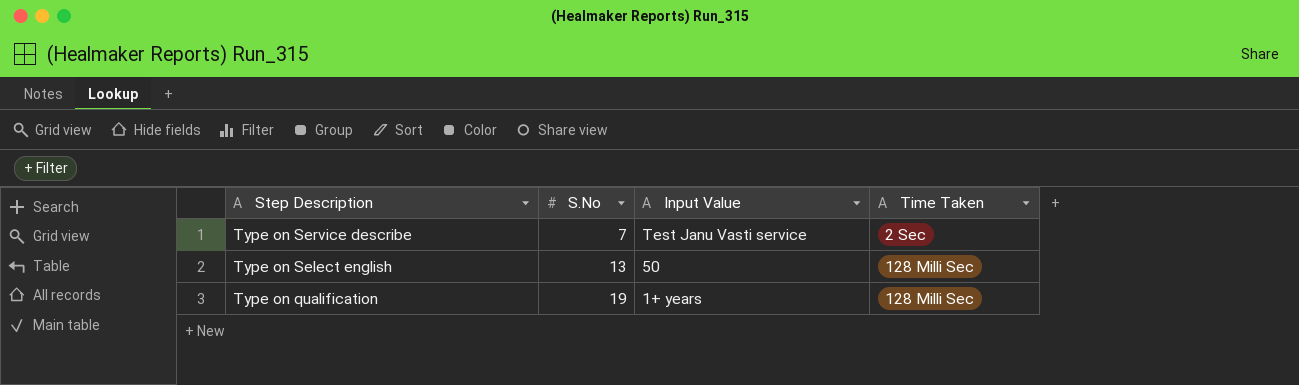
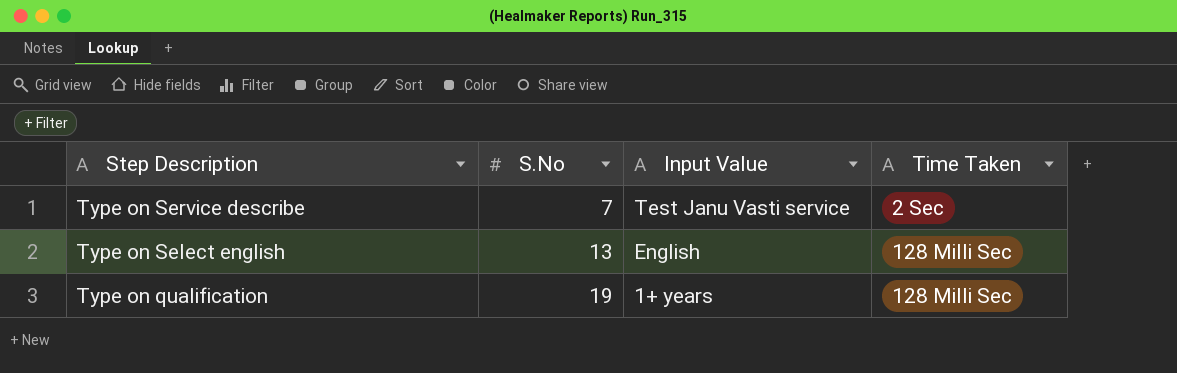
Type on Select english | Input Value: 50 -> English

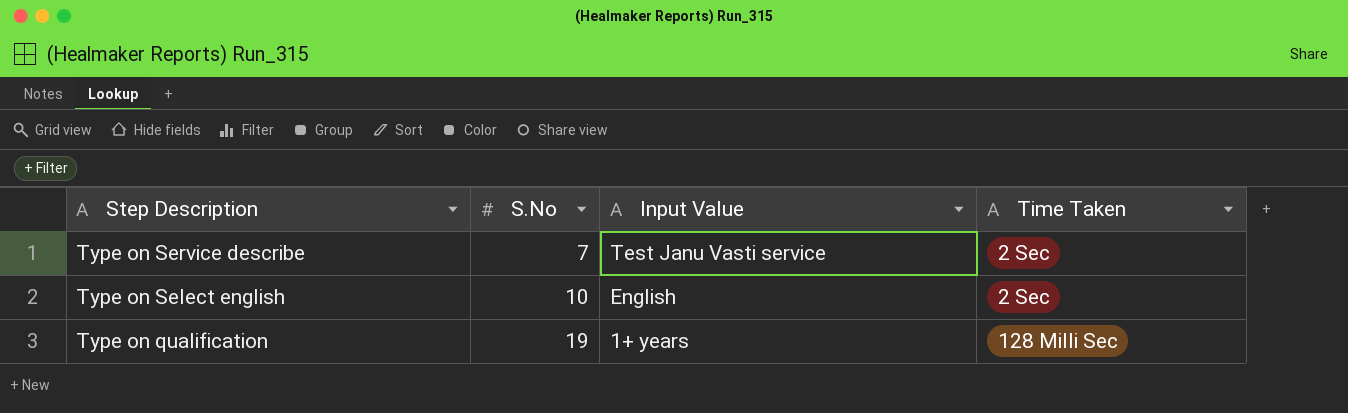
Type on Select english | S.No: 13 -> 10
Type on Select english | Time Taken: 128 Milli Sec -> 2 Sec

